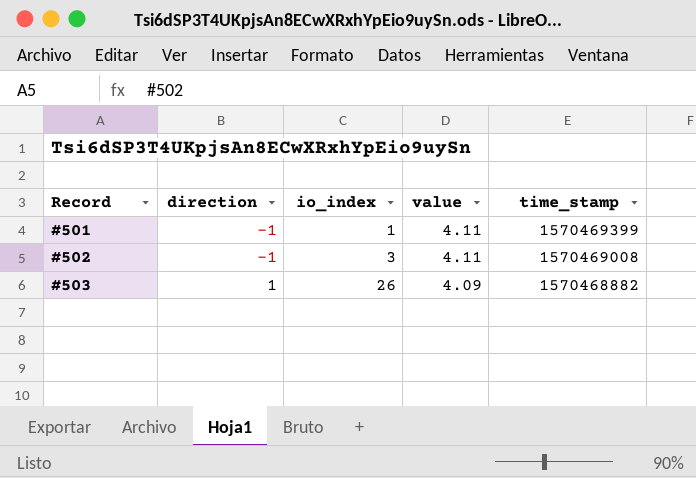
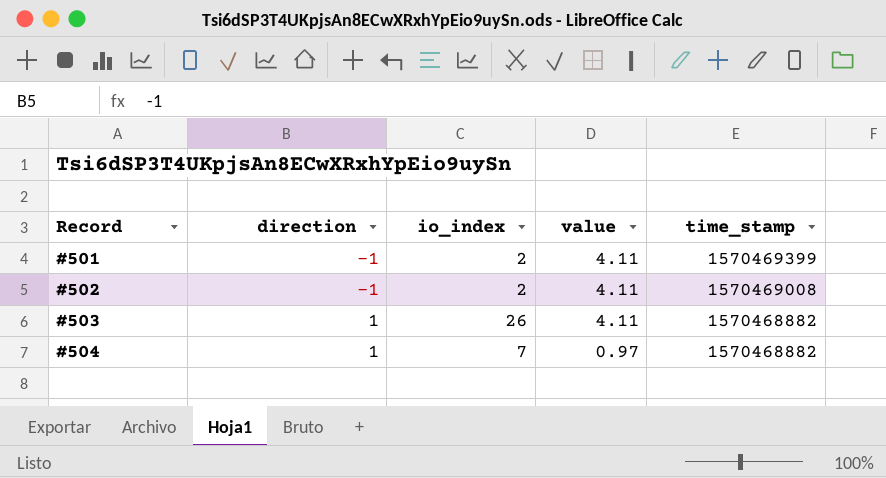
#501 | io_index: 1 -> 2
#502 | io_index: 3 -> 2
#503 | value: 4.09 -> 4.11
row #504: none -> 1 | 7 | 0.97 | 1570468882

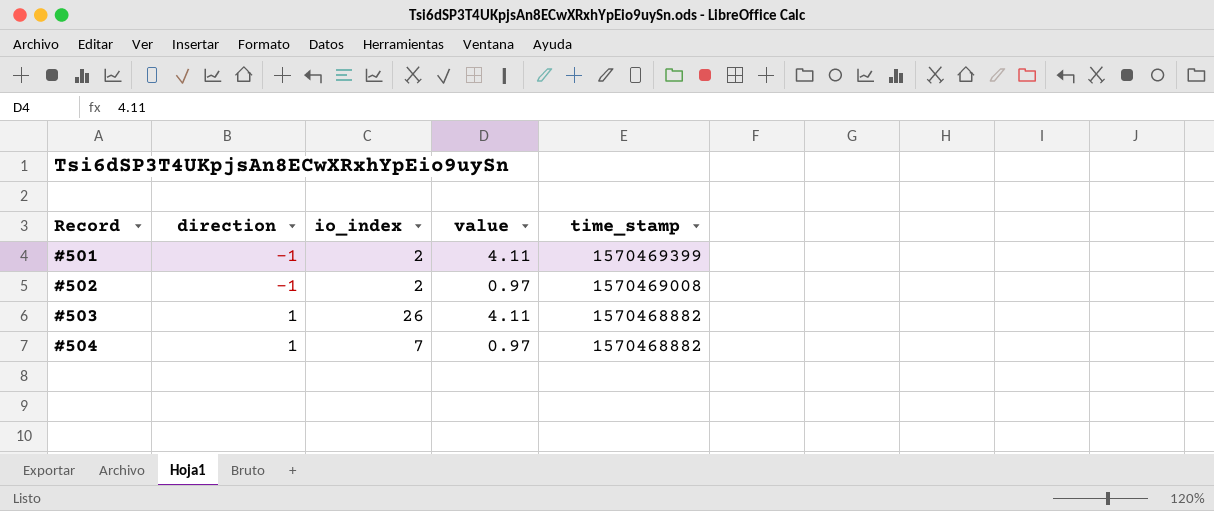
#502 | value: 4.11 -> 0.97

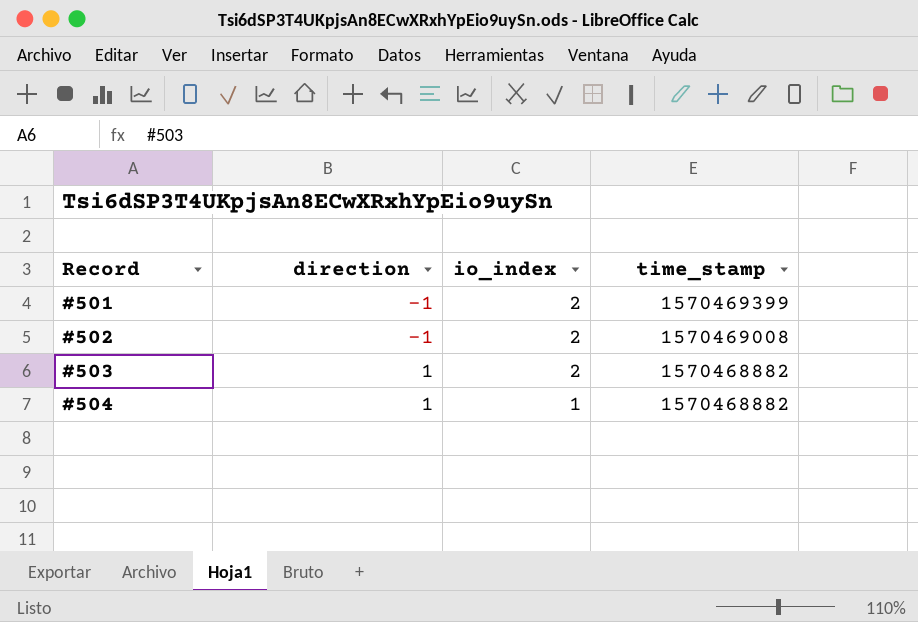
column value | position: 4 -> none
#503 | io_index: 26 -> 2
#504 | io_index: 7 -> 1

